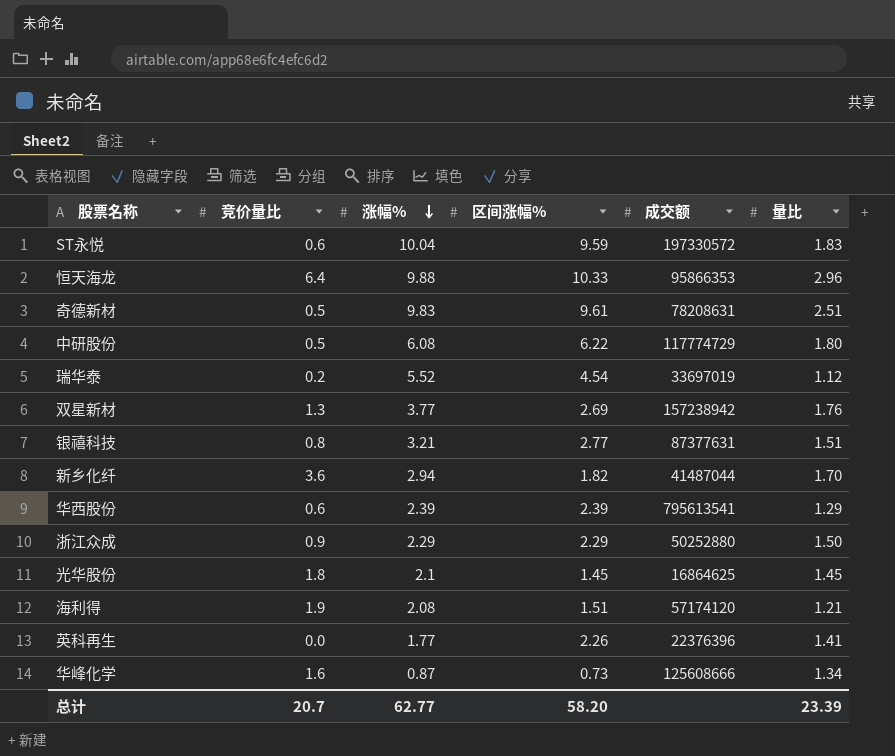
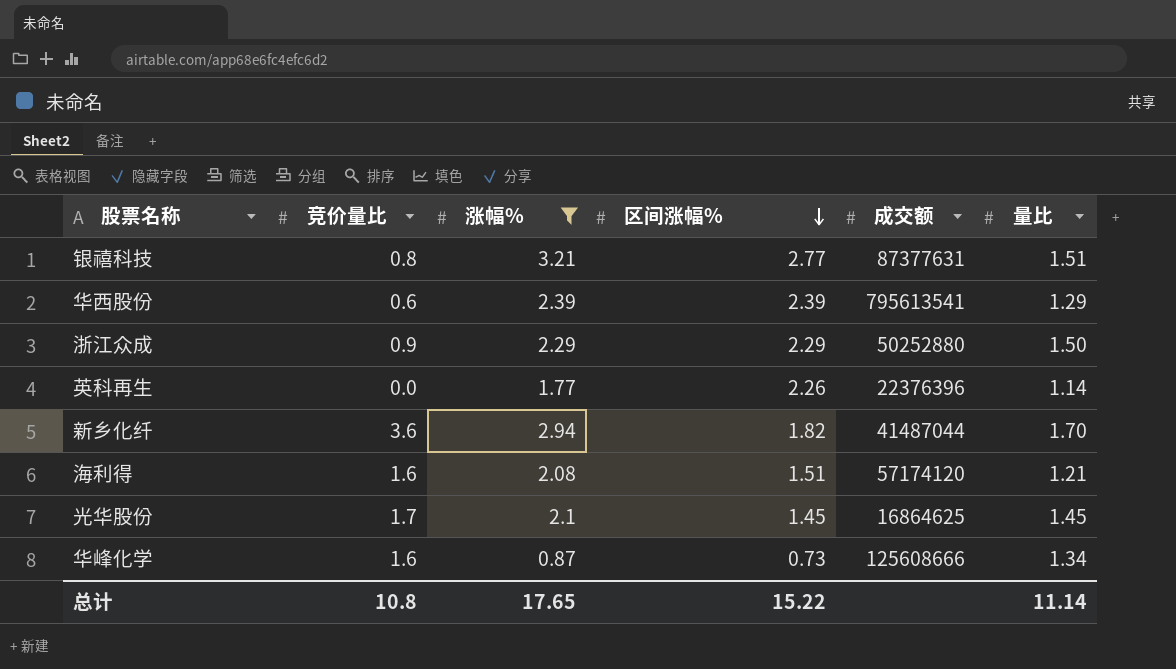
filter: none -> 涨幅% <= 3.21
row order: 涨幅% descending -> 区间涨幅% descending
英科再生 | 量比: 1.41 -> 1.14
海利得 | 竞价量比: 1.9 -> 1.6
光华股份 | 竞价量比: 1.8 -> 1.7
总计 | 竞价量比: 20.7 -> 10.8
总计 | 涨幅%: 62.77 -> 17.65
总计 | 区间涨幅%: 58.20 -> 15.22
总计 | 量比: 23.39 -> 11.14

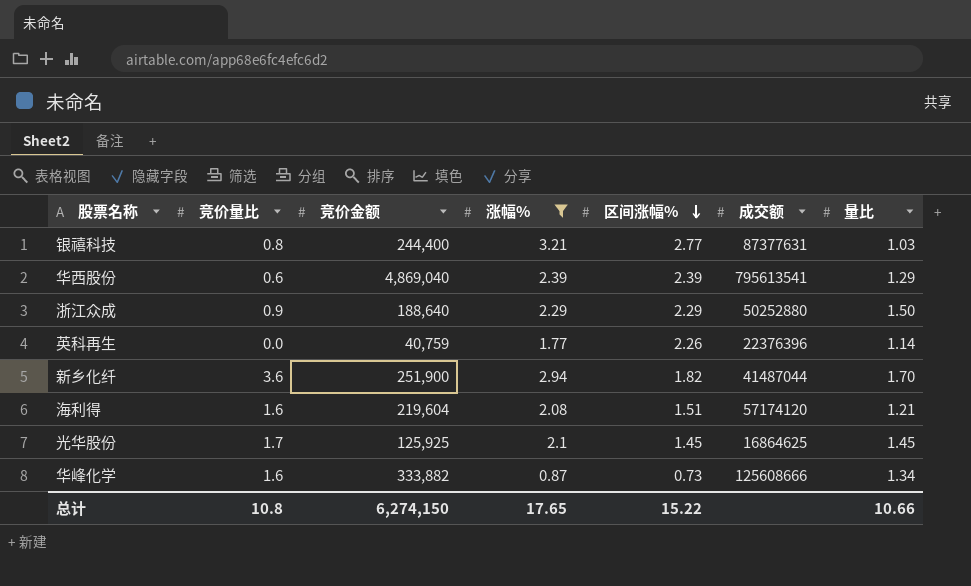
column 竞价金额 | position: none -> 3
银禧科技 | 量比: 1.51 -> 1.03
总计 | 量比: 11.14 -> 10.66

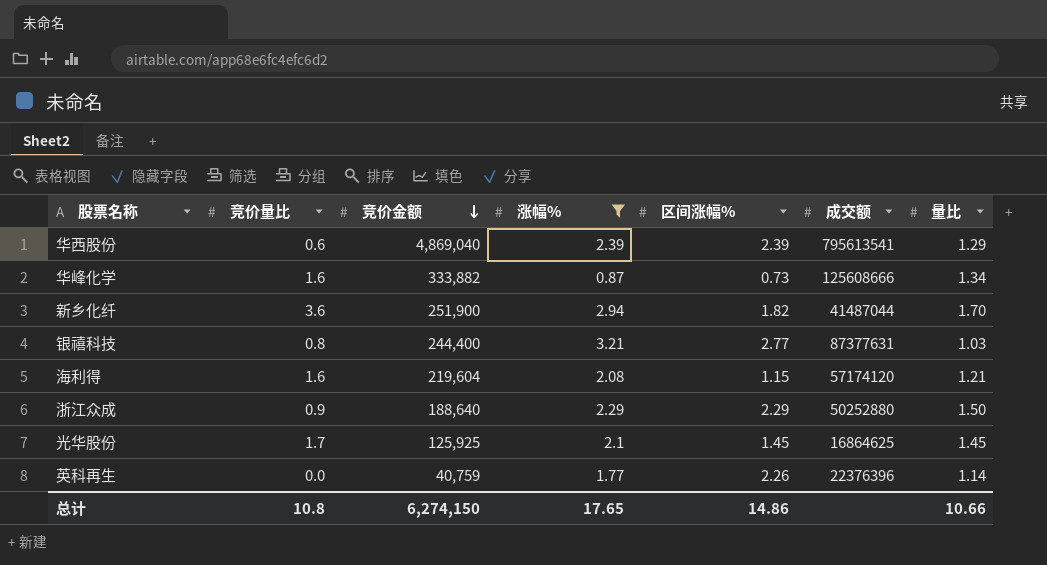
row order: 区间涨幅% descending -> 竞价金额 descending
海利得 | 区间涨幅%: 1.51 -> 1.15
总计 | 区间涨幅%: 15.22 -> 14.86

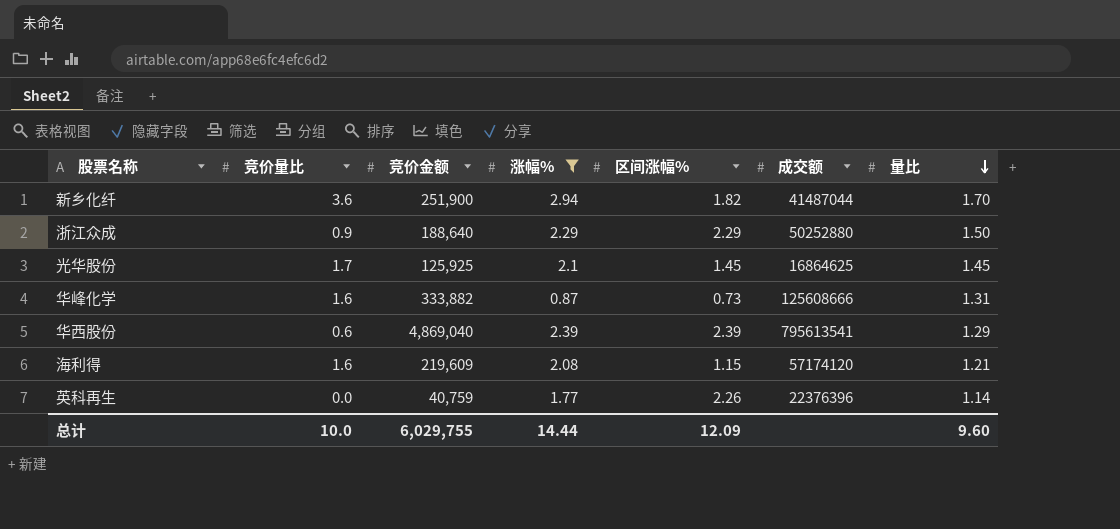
row order: 竞价金额 descending -> 量比 descending
row 银禧科技: 0.8 | 244,400 | 3.21 | 2.77 | 87377631 | 1.03 -> none
华峰化学 | 量比: 1.34 -> 1.31
海利得 | 竞价金额: 219,604 -> 219,609
总计 | 竞价量比: 10.8 -> 10.0
总计 | 竞价金额: 6,274,150 -> 6,029,755
总计 | 涨幅%: 17.65 -> 14.44
总计 | 区间涨幅%: 14.86 -> 12.09
总计 | 量比: 10.66 -> 9.60

